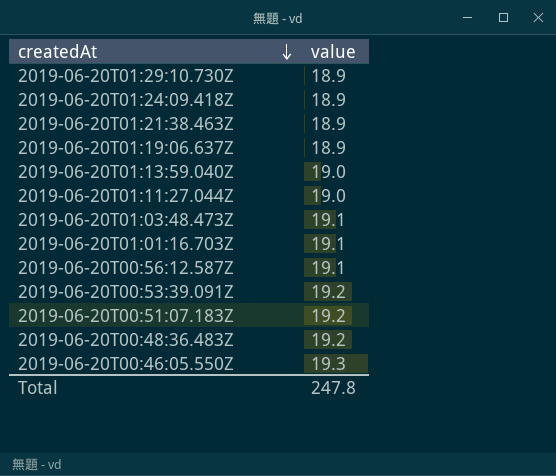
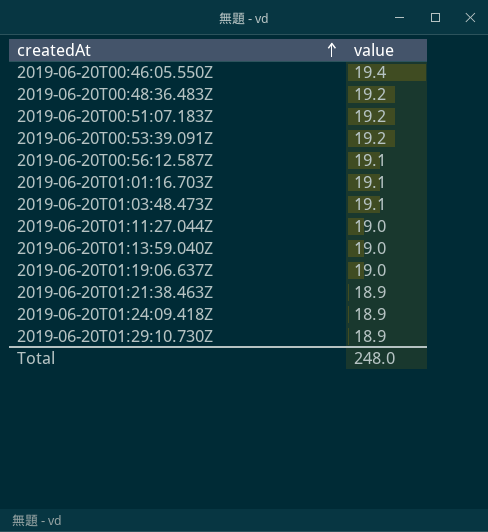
row order: createdAt descending -> createdAt ascending
2019-06-20T00:46:05.550Z | value: 19.3 -> 19.4
2019-06-20T01:19:06.637Z | value: 18.9 -> 19.0
Total | value: 247.8 -> 248.0

